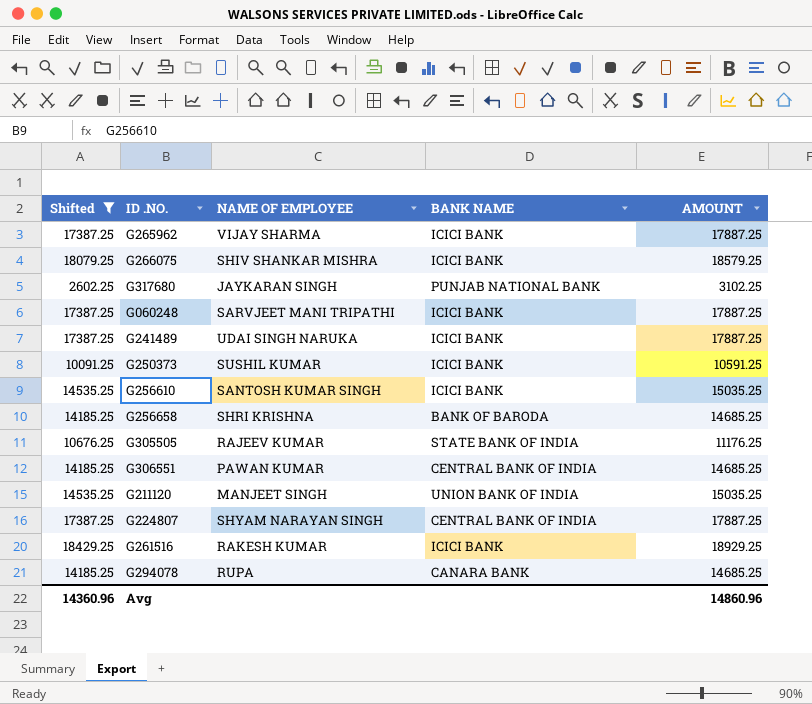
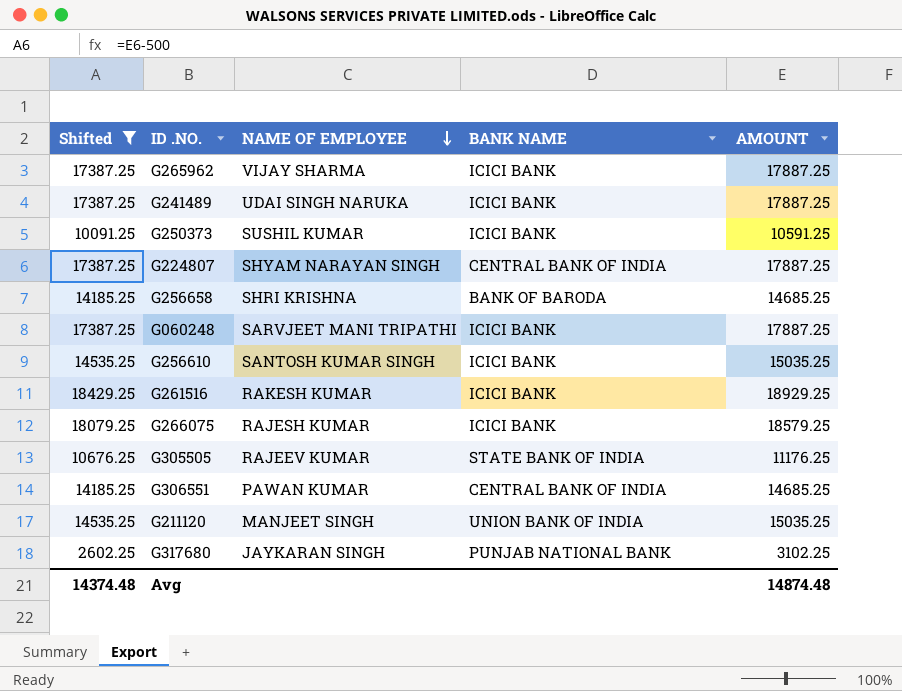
row order: none -> NAME OF EMPLOYEE descending
row G294078: 14185.25 | RUPA | CANARA BANK | 14685.25 -> none
G266075 | NAME OF EMPLOYEE: SHIV SHANKAR MISHRA -> RAJESH KUMAR
Avg | Shifted: 14360.96 -> 14374.48
Avg | AMOUNT: 14860.96 -> 14874.48

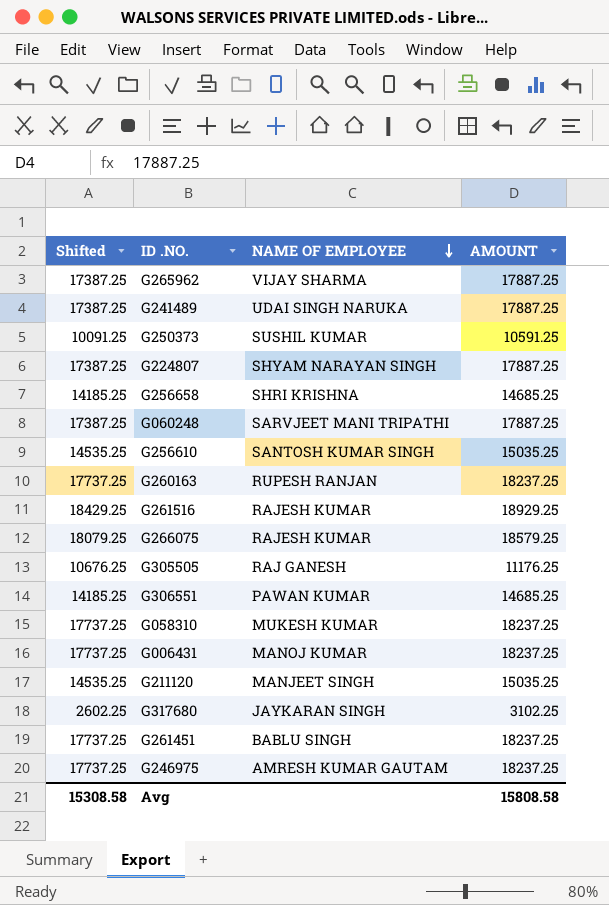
filter: Shifted != 17737.25 -> none
column BANK NAME | position: 4 -> none
G261516 | NAME OF EMPLOYEE: RAKESH KUMAR -> RAJESH KUMAR
G305505 | NAME OF EMPLOYEE: RAJEEV KUMAR -> RAJ GANESH
Avg | Shifted: 14374.48 -> 15308.58
Avg | AMOUNT: 14874.48 -> 15808.58

